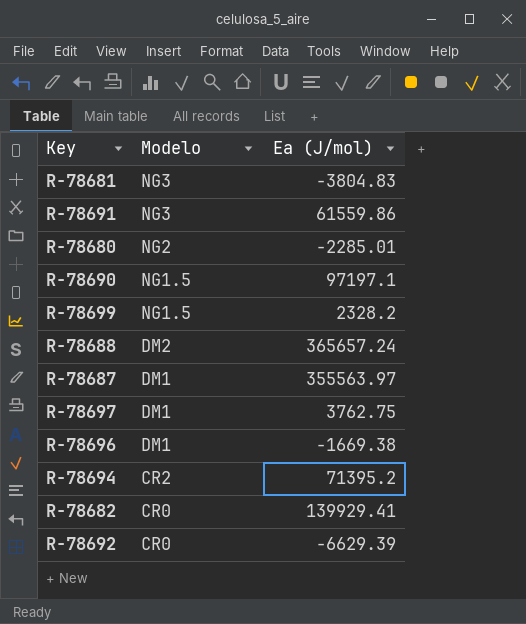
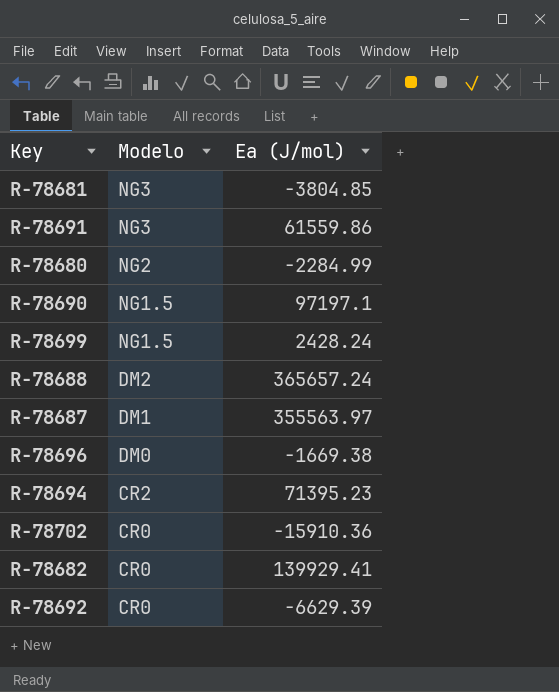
row R-78697: DM1 | 3762.75 -> none
R-78681 | Ea (J/mol): -3804.83 -> -3804.85
R-78680 | Ea (J/mol): -2285.01 -> -2284.99
R-78699 | Ea (J/mol): 2328.2 -> 2428.24
R-78696 | Modelo: DM1 -> DM0
R-78694 | Ea (J/mol): 71395.2 -> 71395.23
row R-78702: none -> CR0 | -15910.36

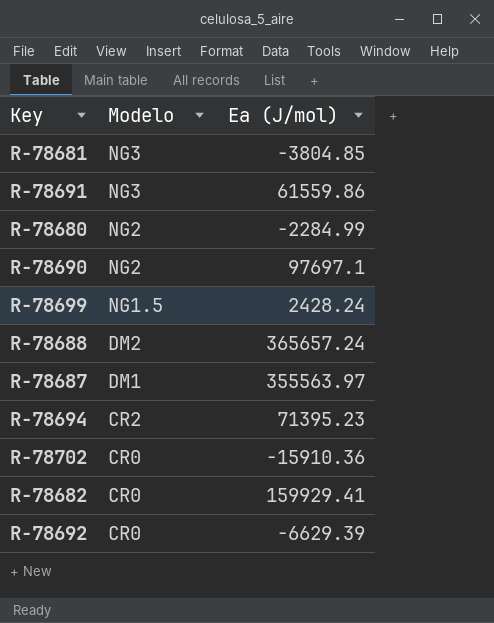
row R-78696: DM0 | -1669.38 -> none
R-78690 | Modelo: NG1.5 -> NG2
R-78690 | Ea (J/mol): 97197.1 -> 97697.1
R-78682 | Ea (J/mol): 139929.41 -> 159929.41

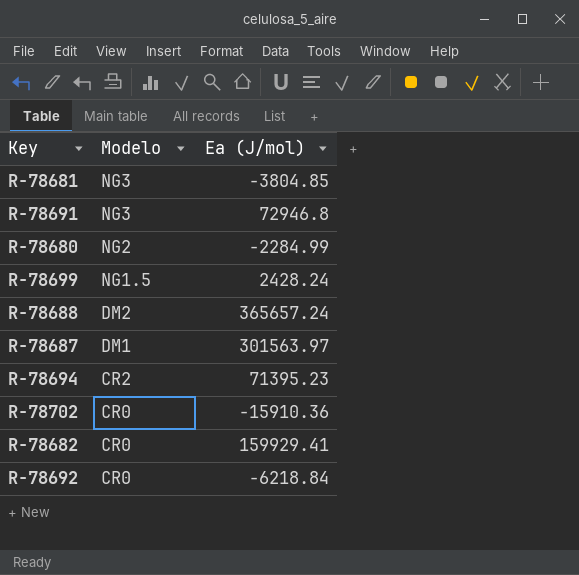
row R-78690: NG2 | 97697.1 -> none
R-78691 | Ea (J/mol): 61559.86 -> 72946.8
R-78687 | Ea (J/mol): 355563.97 -> 301563.97
R-78692 | Ea (J/mol): -6629.39 -> -6218.84

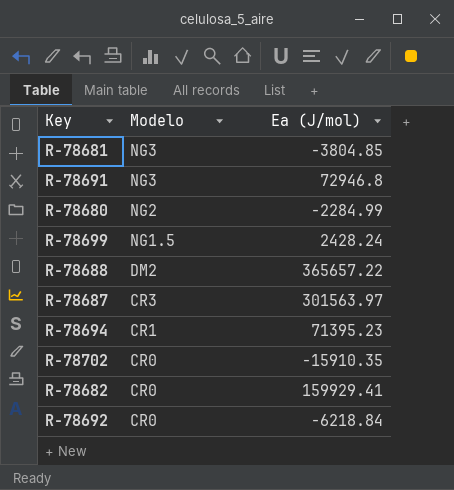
R-78688 | Ea (J/mol): 365657.24 -> 365657.22
R-78687 | Modelo: DM1 -> CR3
R-78694 | Modelo: CR2 -> CR1
R-78702 | Ea (J/mol): -15910.36 -> -15910.35

